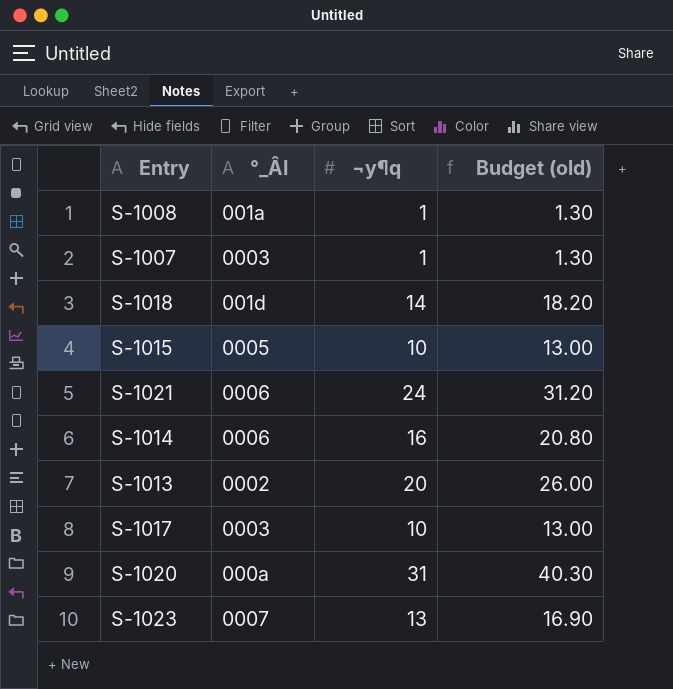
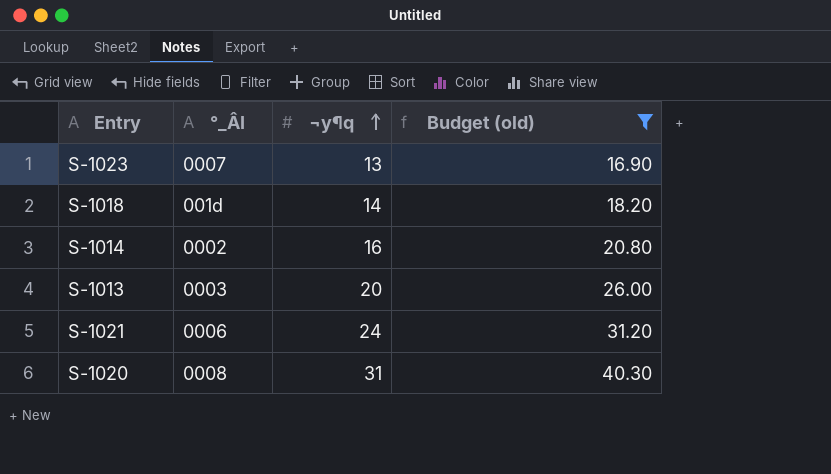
filter: none -> Budget (old) >= 16.90
row order: none -> ¬y¶q ascending
S-1014 | °_ÂI: 0006 -> 0002
S-1013 | °_ÂI: 0002 -> 0003
S-1020 | °_ÂI: 000a -> 0008

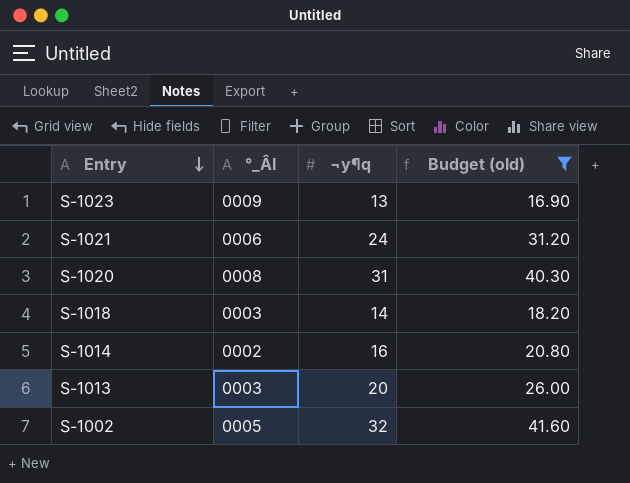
row order: ¬y¶q ascending -> Entry descending
S-1023 | °_ÂI: 0007 -> 0009
S-1018 | °_ÂI: 001d -> 0003
row S-1002: none -> 0005 | 32 | 41.60

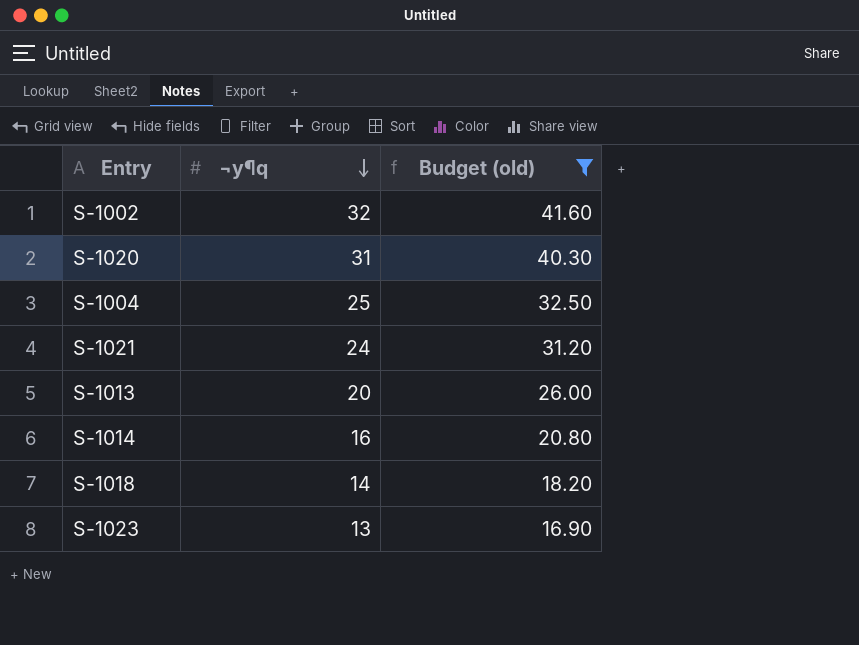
row order: Entry descending -> ¬y¶q descending
column °_ÂI | position: 2 -> none
row S-1004: none -> 25 | 32.50

